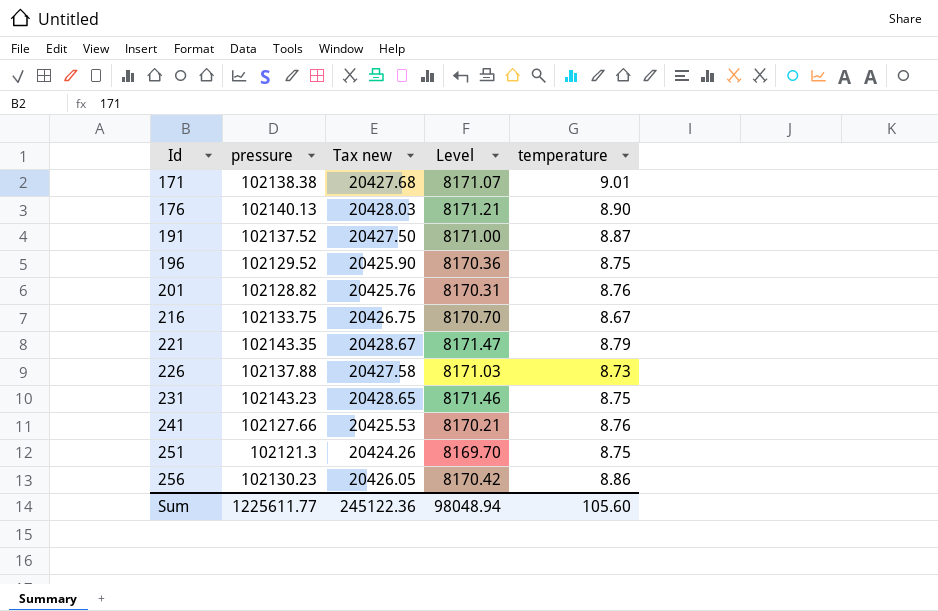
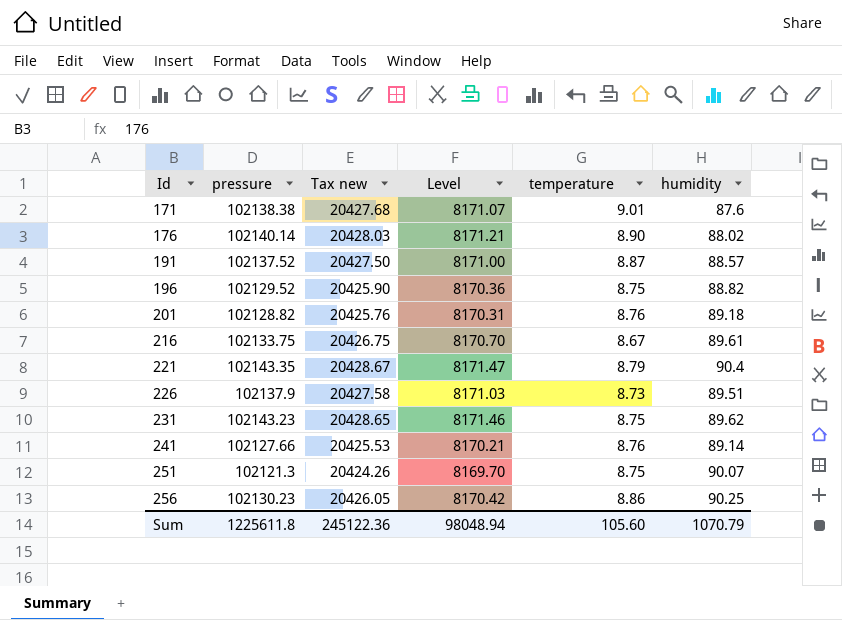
column humidity | position: none -> 6
176 | pressure: 102140.13 -> 102140.14
226 | pressure: 102137.88 -> 102137.9
Sum | pressure: 1225611.77 -> 1225611.8

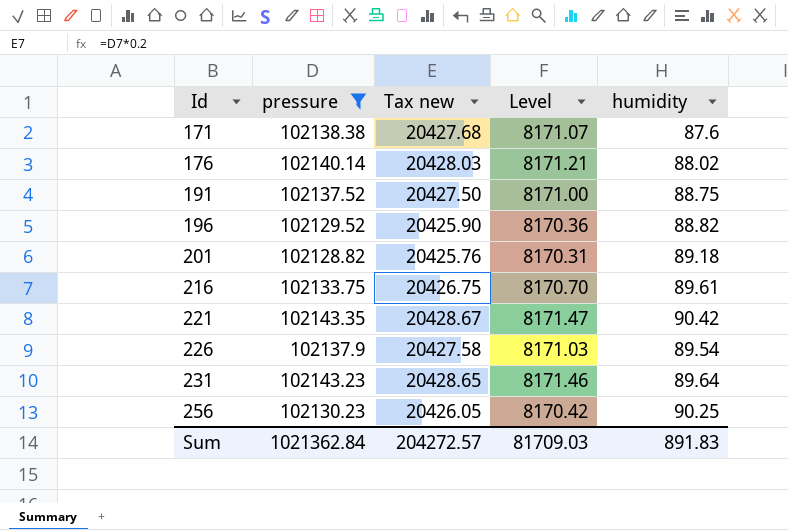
filter: none -> pressure >= 102128.82
column temperature | position: 5 -> none
191 | humidity: 88.57 -> 88.75
221 | humidity: 90.4 -> 90.42
226 | humidity: 89.51 -> 89.54
231 | humidity: 89.62 -> 89.64
Sum | pressure: 1225611.8 -> 1021362.84
Sum | Tax new: 245122.36 -> 204272.57
Sum | Level: 98048.94 -> 81709.03
Sum | humidity: 1070.79 -> 891.83

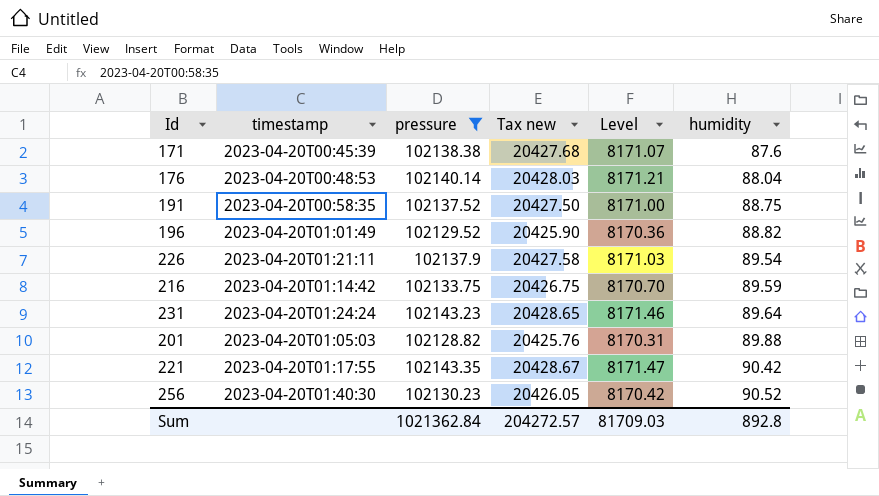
row order: Id ascending -> humidity ascending
column timestamp | position: none -> 2
176 | humidity: 88.02 -> 88.04
216 | humidity: 89.61 -> 89.59
201 | humidity: 89.18 -> 89.88
256 | humidity: 90.25 -> 90.52
Sum | humidity: 891.83 -> 892.8

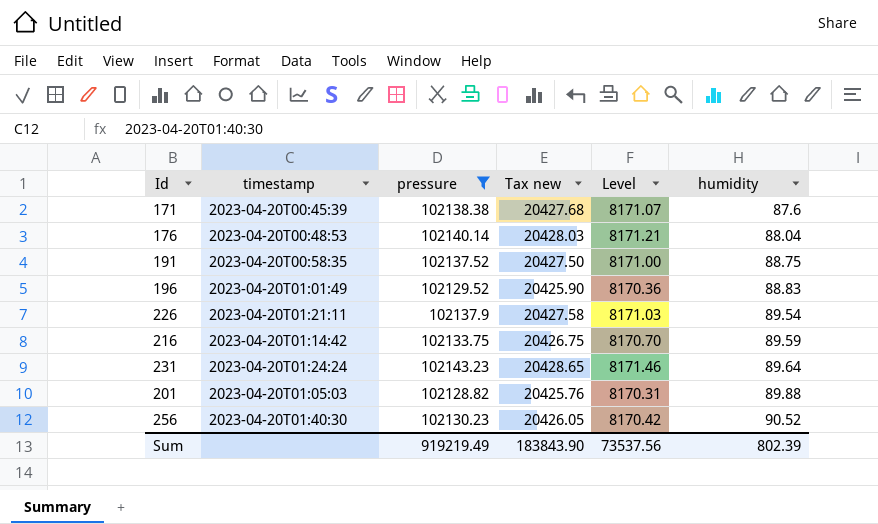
row 221: 2023-04-20T01:17:55 | 102143.35 | 20428.67 | 8171.47 | 90.42 -> none
196 | humidity: 88.82 -> 88.83
Sum | pressure: 1021362.84 -> 919219.49
Sum | Tax new: 204272.57 -> 183843.90
Sum | Level: 81709.03 -> 73537.56
Sum | humidity: 892.8 -> 802.39

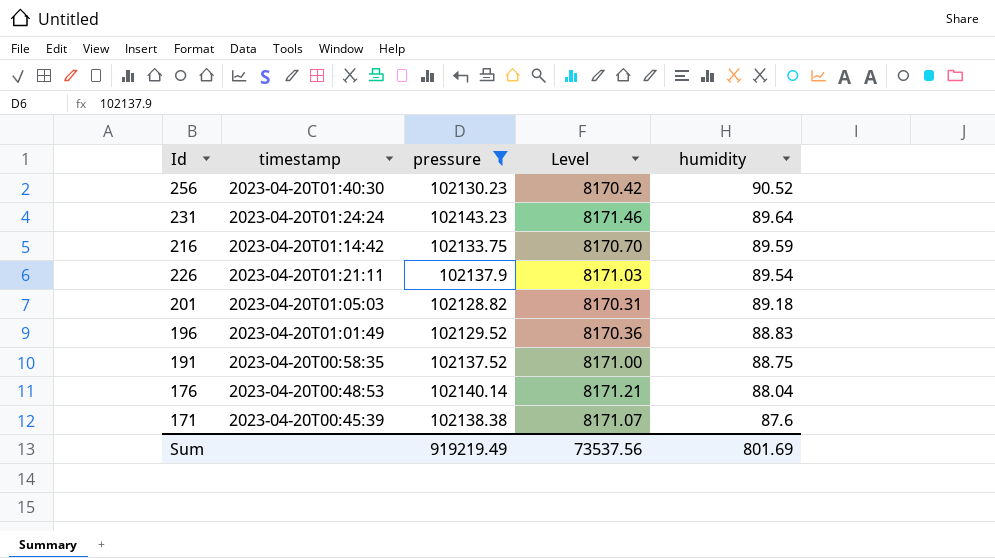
row order: humidity ascending -> humidity descending
column Tax new | formula: [pressure] * 0.2 -> none
201 | humidity: 89.88 -> 89.18
Sum | humidity: 802.39 -> 801.69

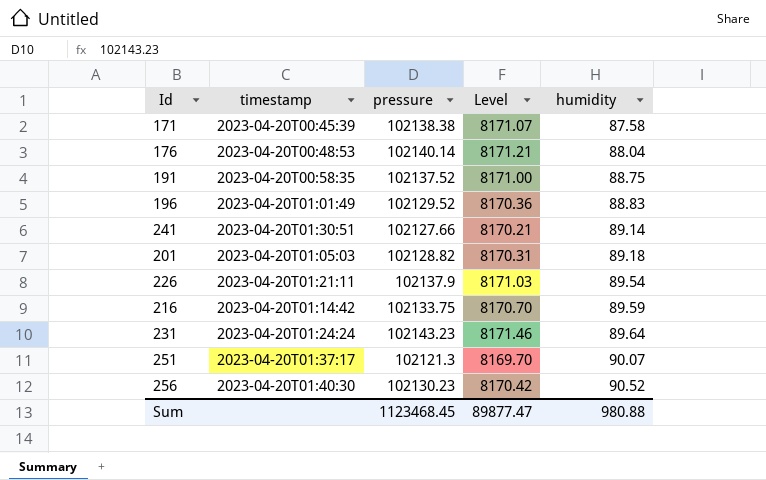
filter: pressure >= 102128.82 -> none
row order: humidity descending -> humidity ascending
171 | humidity: 87.6 -> 87.58
Sum | pressure: 919219.49 -> 1123468.45
Sum | Level: 73537.56 -> 89877.47
Sum | humidity: 801.69 -> 980.88

